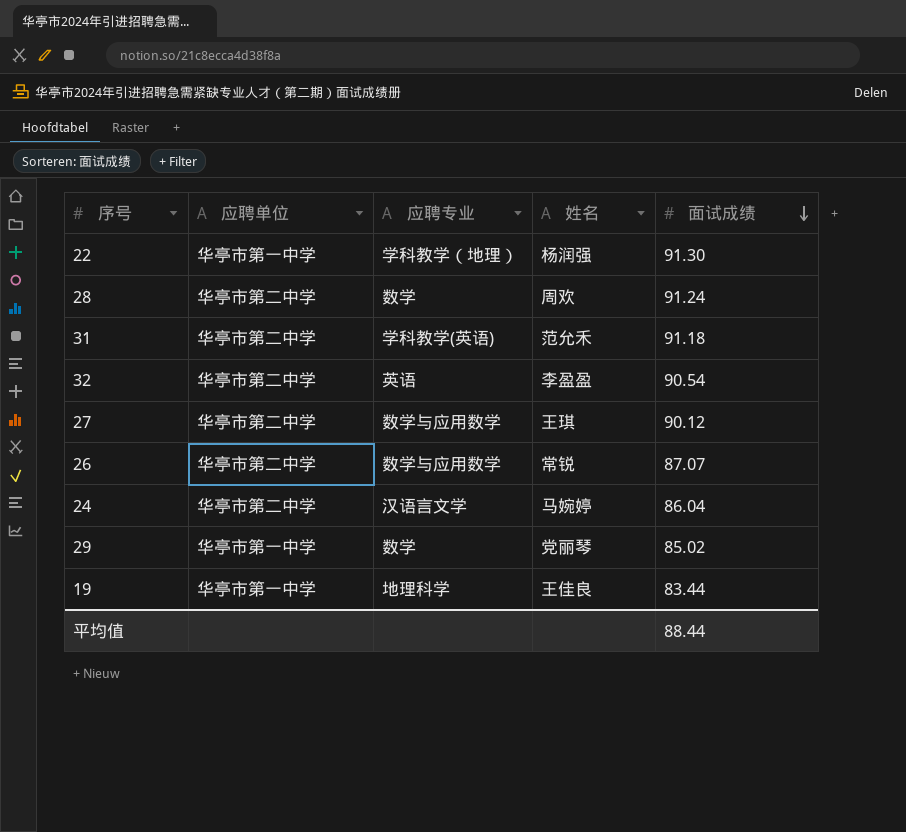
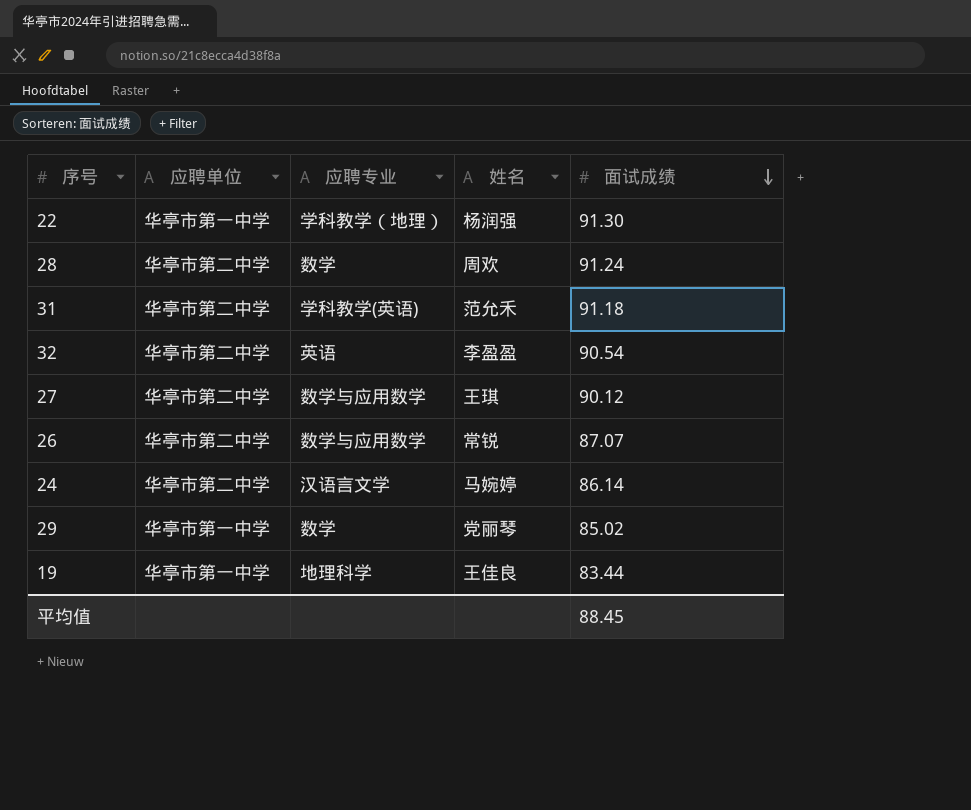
24 | 面试成绩: 86.04 -> 86.14
平均值 | 面试成绩: 88.44 -> 88.45

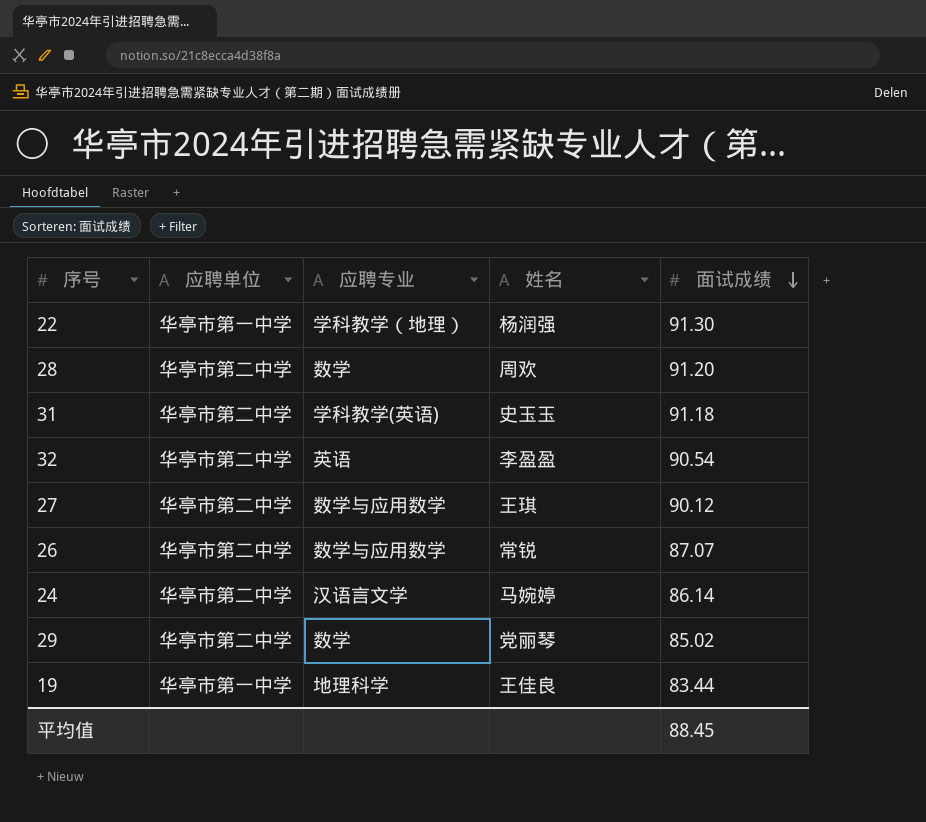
28 | 面试成绩: 91.24 -> 91.20
31 | 姓名: 范允禾 -> 史玉玉
29 | 应聘单位: 华亭市第一中学 -> 华亭市第二中学

